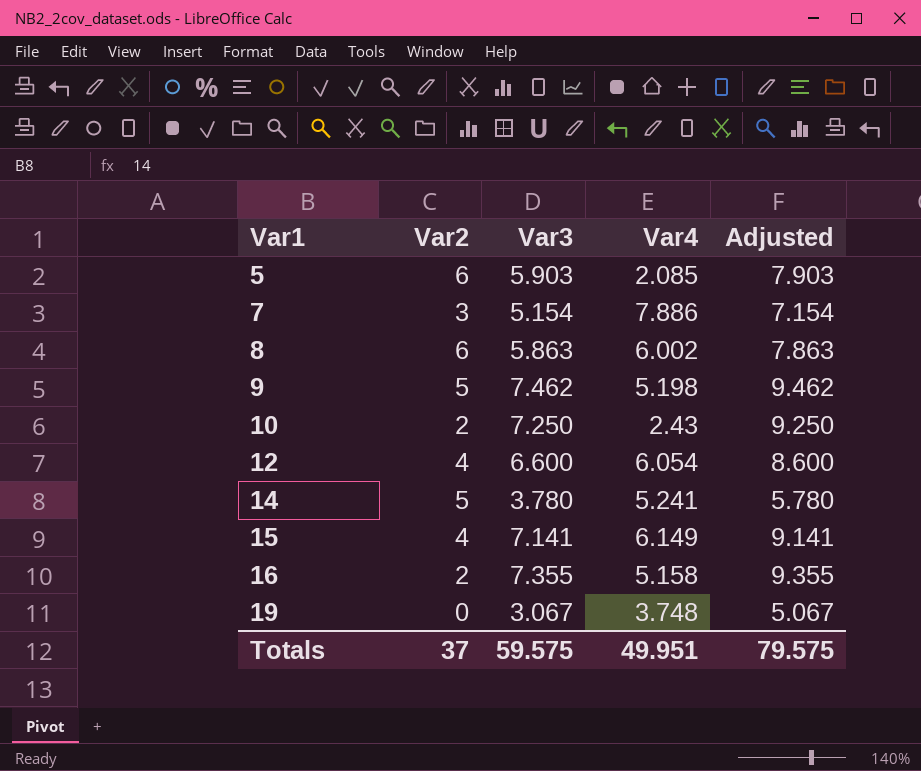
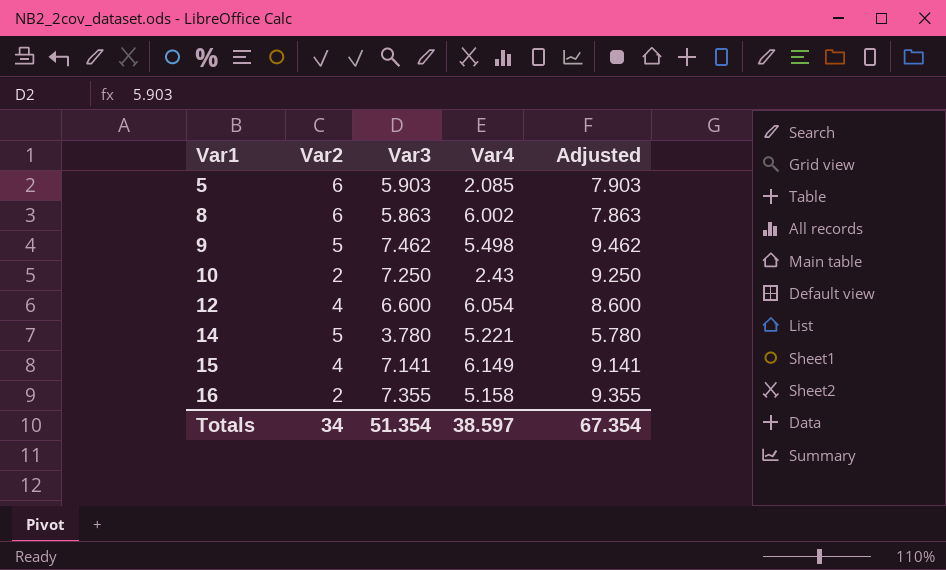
row 7: 3 | 5.154 | 7.886 | 7.154 -> none
row 19: 0 | 3.067 | 3.748 | 5.067 -> none
9 | Var4: 5.198 -> 5.498
14 | Var4: 5.241 -> 5.221
Totals | Var2: 37 -> 34
Totals | Var3: 59.575 -> 51.354
Totals | Var4: 49.951 -> 38.597
Totals | Adjusted: 79.575 -> 67.354

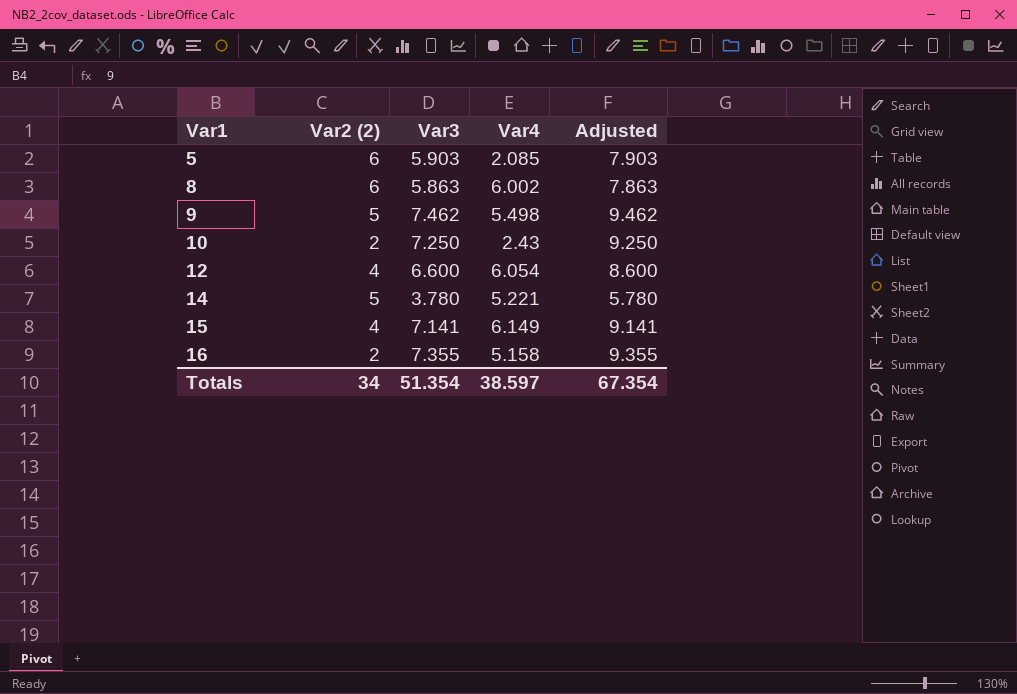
column name: Var2 -> Var2 (2)

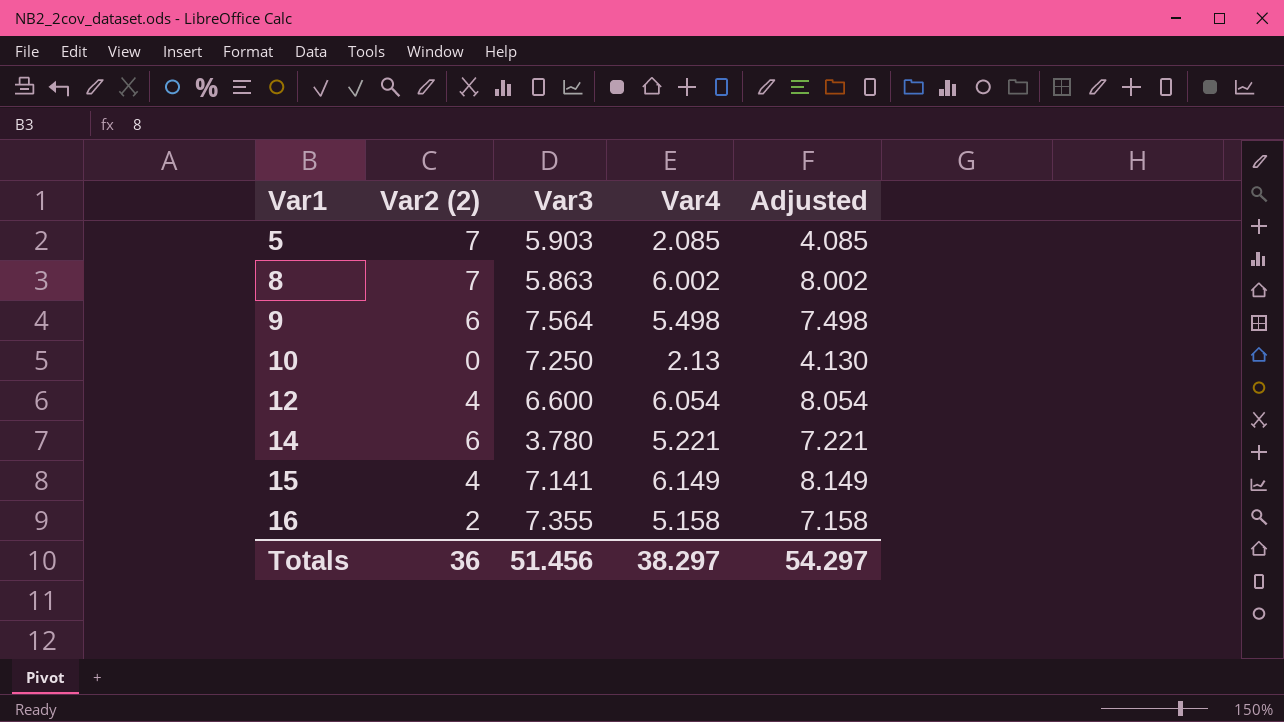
column Adjusted | formula: [Var3] + 2 -> [Var4] + 2
5 | Var2 (2): 6 -> 7
8 | Var2 (2): 6 -> 7
9 | Var2 (2): 5 -> 6
9 | Var3: 7.462 -> 7.564
10 | Var2 (2): 2 -> 0
10 | Var4: 2.43 -> 2.13
14 | Var2 (2): 5 -> 6
Totals | Var2 (2): 34 -> 36
Totals | Var3: 51.354 -> 51.456
Totals | Var4: 38.597 -> 38.297
Totals | Adjusted: 67.354 -> 54.297

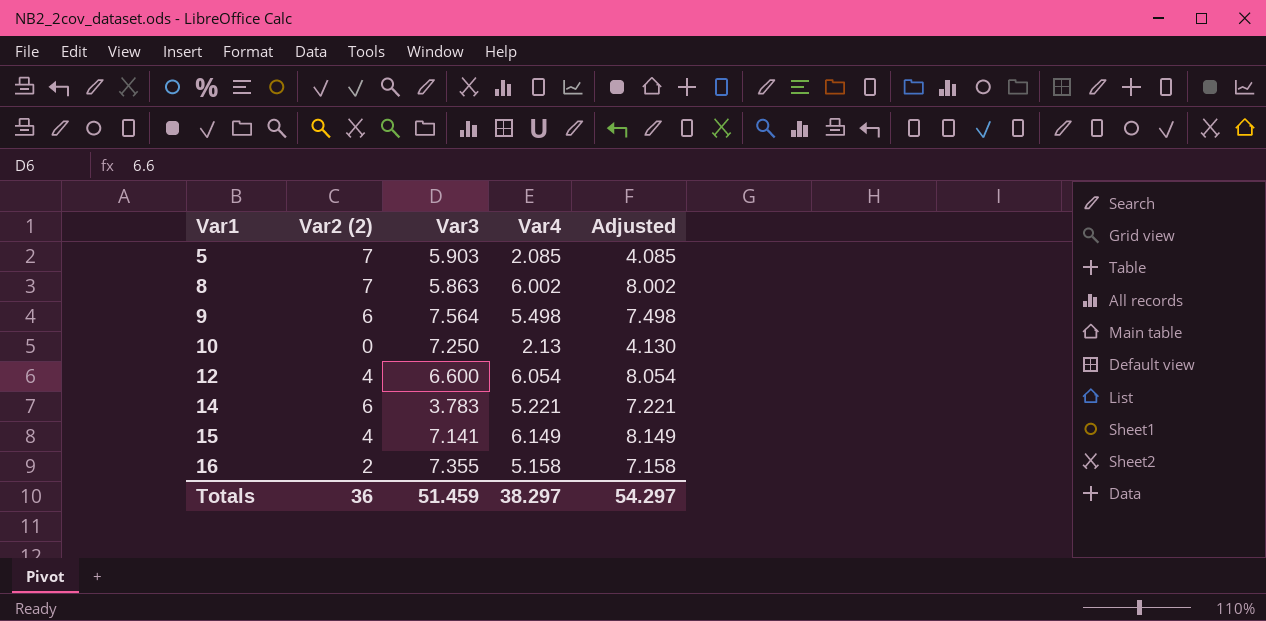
14 | Var3: 3.780 -> 3.783
Totals | Var3: 51.456 -> 51.459

